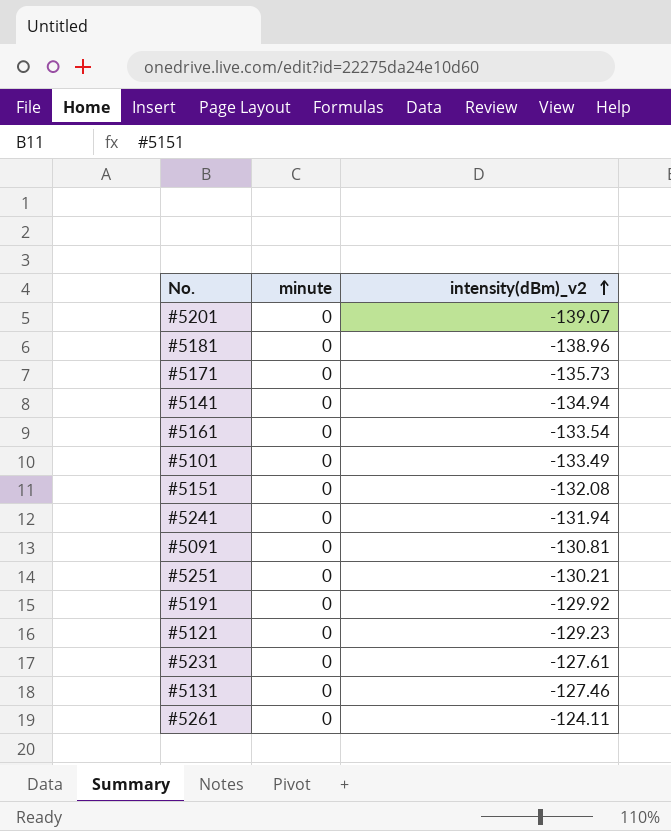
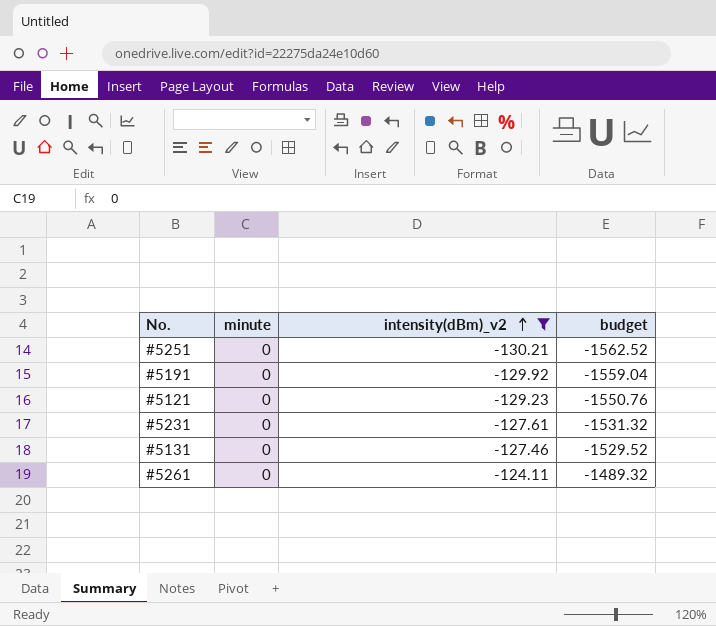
filter: none -> intensity(dBm)_v2 >= -130.21
column budget | formula: none -> [intensity(dBm)_v2] * 12

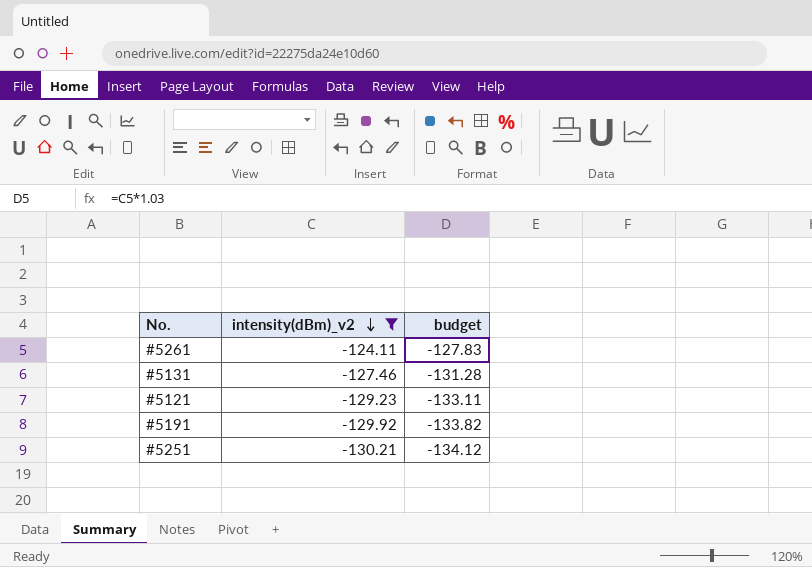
row order: intensity(dBm)_v2 ascending -> intensity(dBm)_v2 descending
column minute | position: 2 -> none
column budget | formula: [intensity(dBm)_v2] * 12 -> [intensity(dBm)_v2] * 1.03
row #5231: 0 | -127.61 | -1531.32 -> none

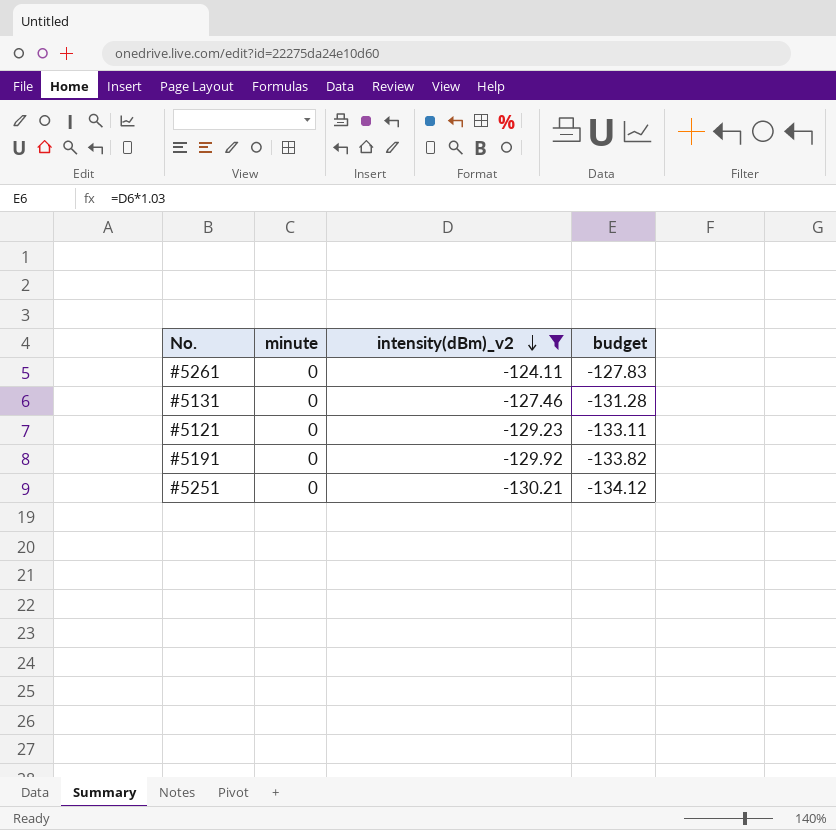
column minute | position: none -> 2

